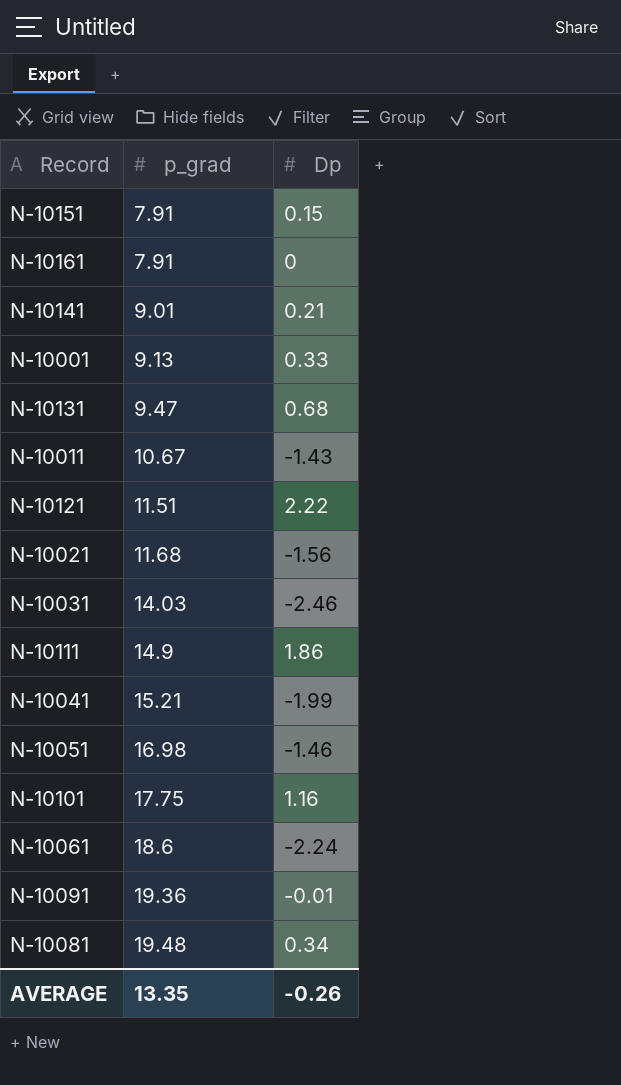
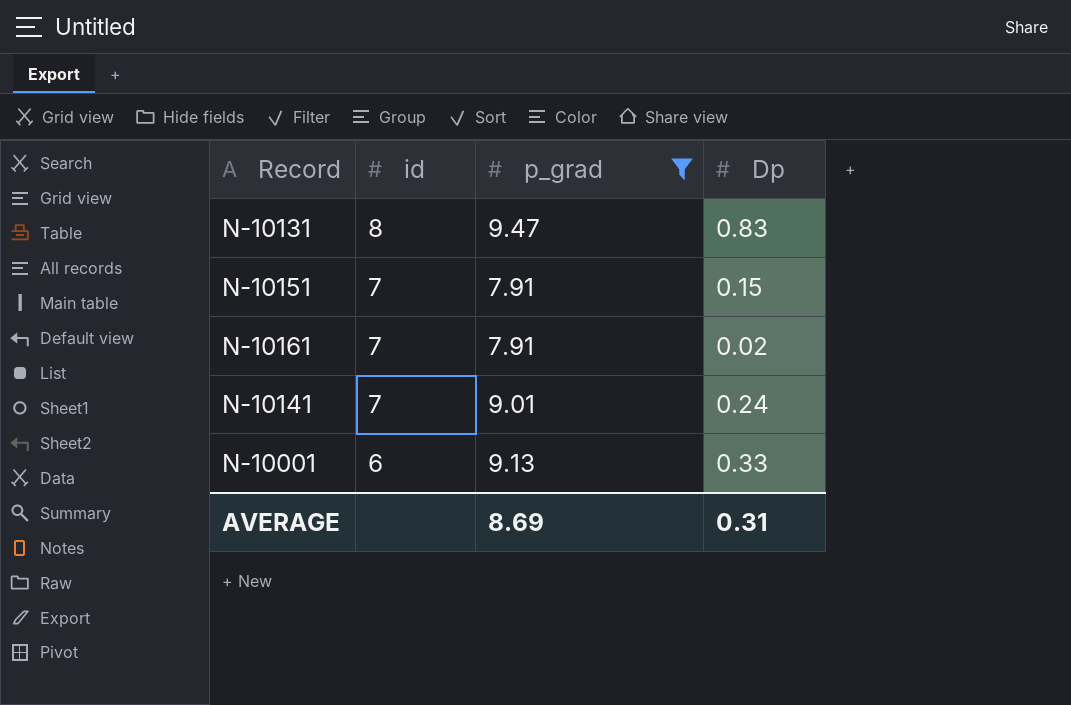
filter: none -> p_grad <= 9.47
row order: p_grad ascending -> id descending
column id | position: none -> 2
N-10131 | Dp: 0.68 -> 0.83
N-10161 | Dp: 0 -> 0.02
N-10141 | Dp: 0.21 -> 0.24
AVERAGE | p_grad: 13.35 -> 8.69
AVERAGE | Dp: -0.26 -> 0.31

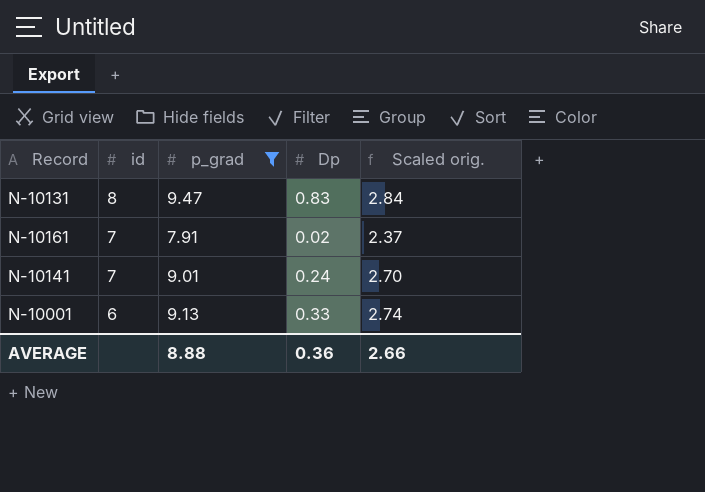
column Scaled orig. | formula: none -> [p_grad] * 0.3
row N-10151: 7 | 7.91 | 0.15 -> none
AVERAGE | p_grad: 8.69 -> 8.88
AVERAGE | Dp: 0.31 -> 0.36

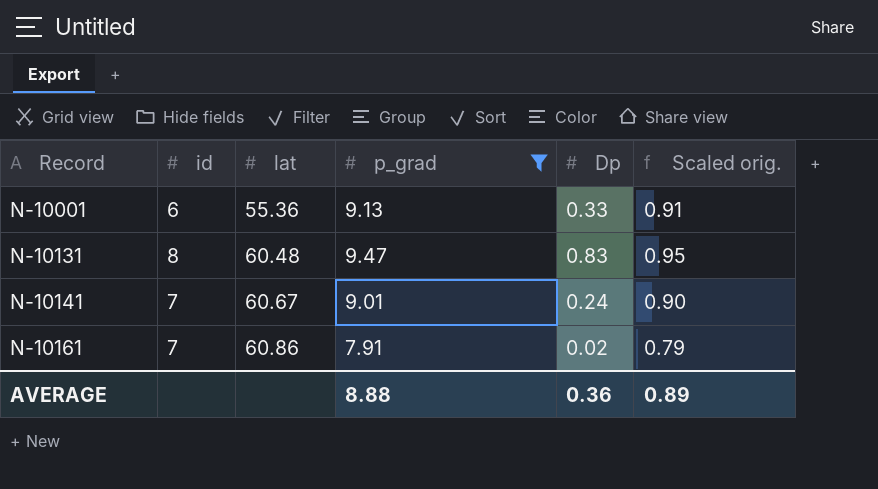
row order: id descending -> Record ascending
column lat | position: none -> 3
column Scaled orig. | formula: [p_grad] * 0.3 -> [p_grad] * 0.1
AVERAGE | Scaled orig.: 2.66 -> 0.89

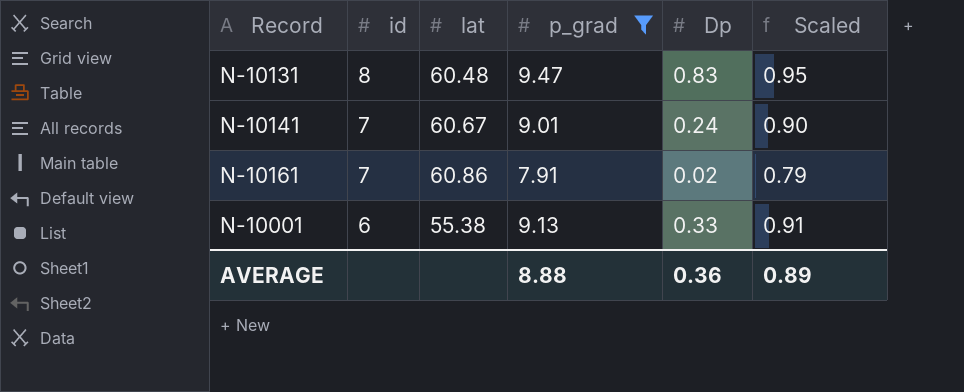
row order: Record ascending -> id descending
column name: Scaled orig. -> Scaled
N-10001 | lat: 55.36 -> 55.38

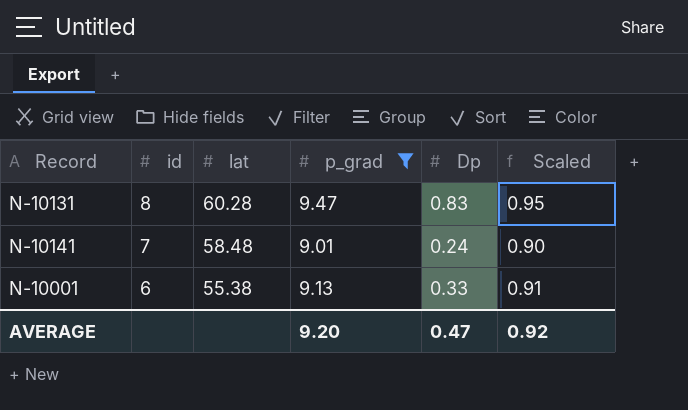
row N-10161: 7 | 60.86 | 7.91 | 0.02 | 0.79 -> none
N-10131 | lat: 60.48 -> 60.28
N-10141 | lat: 60.67 -> 58.48
AVERAGE | p_grad: 8.88 -> 9.20
AVERAGE | Dp: 0.36 -> 0.47
AVERAGE | Scaled: 0.89 -> 0.92

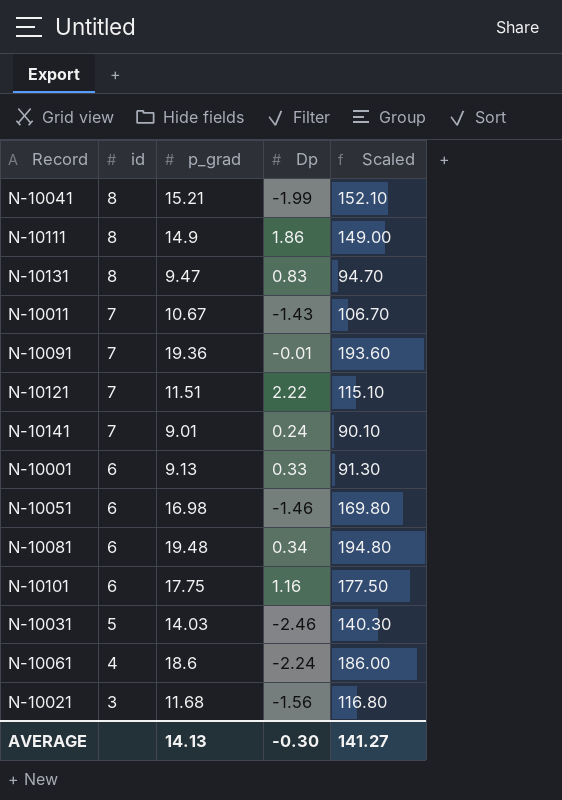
filter: p_grad <= 9.47 -> none
column lat | position: 3 -> none
column Scaled | formula: [p_grad] * 0.1 -> [p_grad] * 10
AVERAGE | p_grad: 9.20 -> 14.13
AVERAGE | Dp: 0.47 -> -0.30
AVERAGE | Scaled: 0.92 -> 141.27

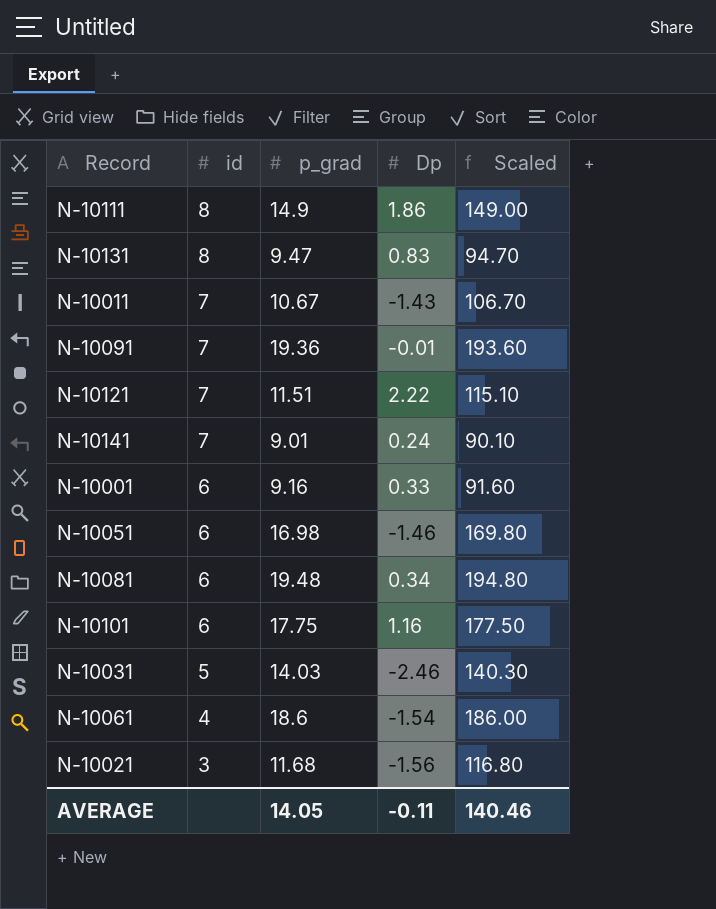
row N-10041: 8 | 15.21 | -1.99 | 152.10 -> none
N-10001 | p_grad: 9.13 -> 9.16
N-10001 | Scaled: 91.30 -> 91.60
N-10061 | Dp: -2.24 -> -1.54
AVERAGE | p_grad: 14.13 -> 14.05
AVERAGE | Dp: -0.30 -> -0.11
AVERAGE | Scaled: 141.27 -> 140.46

